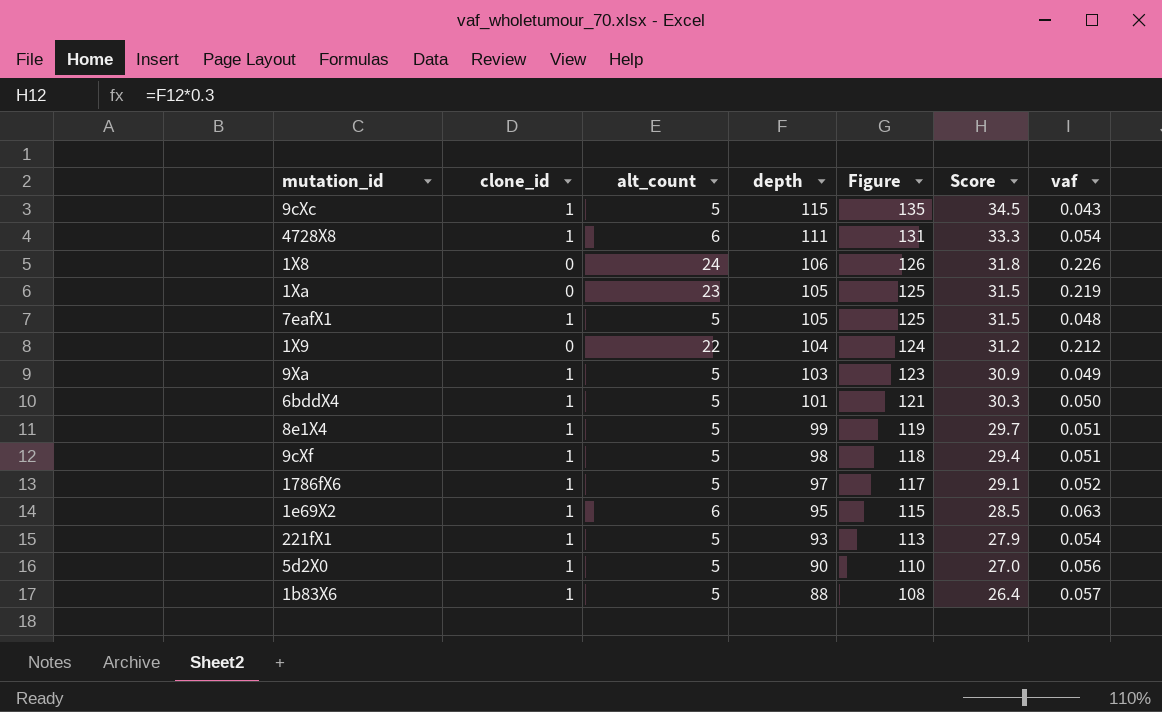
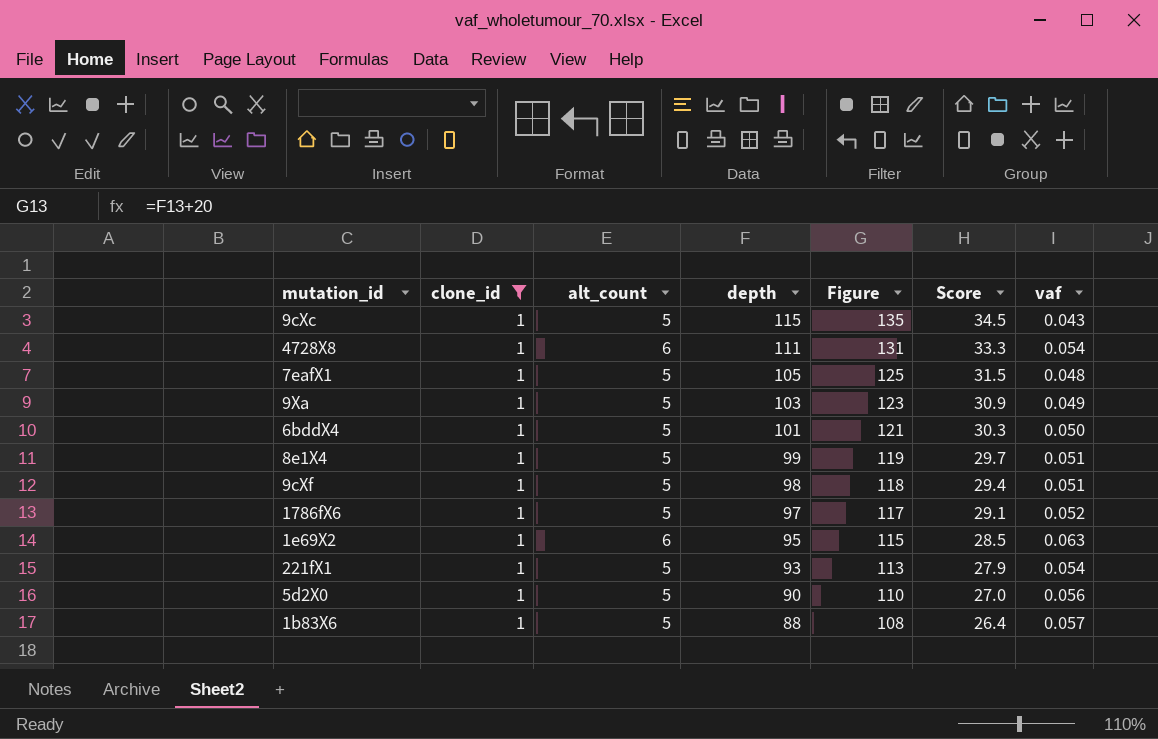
filter: none -> clone_id = 1

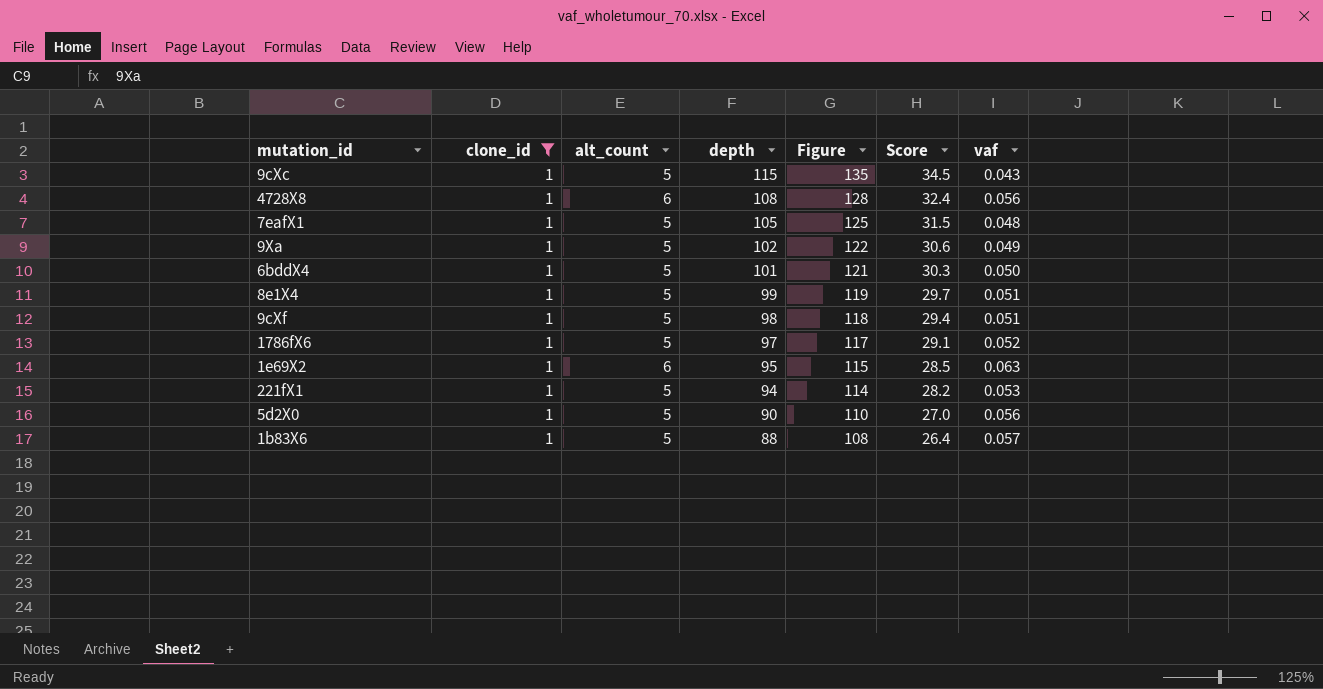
4728X8 | depth: 111 -> 108
4728X8 | Figure: 131 -> 128
4728X8 | Score: 33.3 -> 32.4
4728X8 | vaf: 0.054 -> 0.056
9Xa | depth: 103 -> 102
9Xa | Figure: 123 -> 122
9Xa | Score: 30.9 -> 30.6
221fX1 | depth: 93 -> 94
221fX1 | Figure: 113 -> 114
221fX1 | Score: 27.9 -> 28.2
221fX1 | vaf: 0.054 -> 0.053

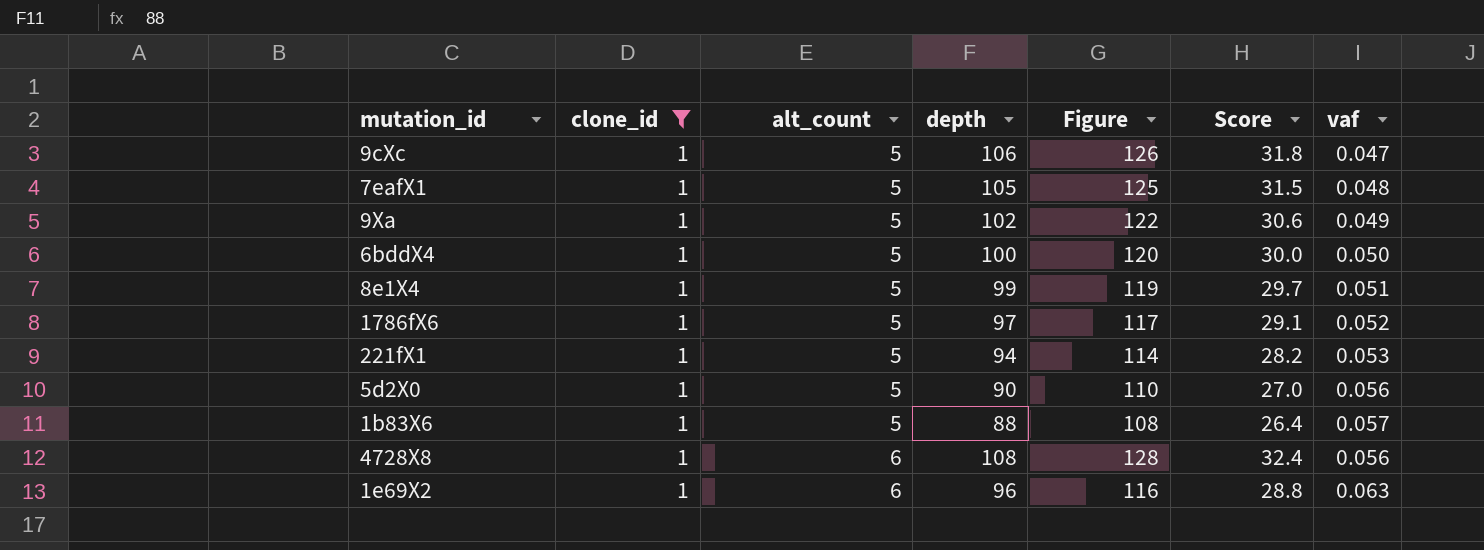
row order: depth descending -> alt_count ascending
row 9cXf: 1 | 5 | 98 | 118 | 29.4 | 0.051 -> none
9cXc | depth: 115 -> 106
9cXc | Figure: 135 -> 126
9cXc | Score: 34.5 -> 31.8
9cXc | vaf: 0.043 -> 0.047
6bddX4 | depth: 101 -> 100
6bddX4 | Figure: 121 -> 120
6bddX4 | Score: 30.3 -> 30.0
1e69X2 | depth: 95 -> 96
1e69X2 | Figure: 115 -> 116
1e69X2 | Score: 28.5 -> 28.8

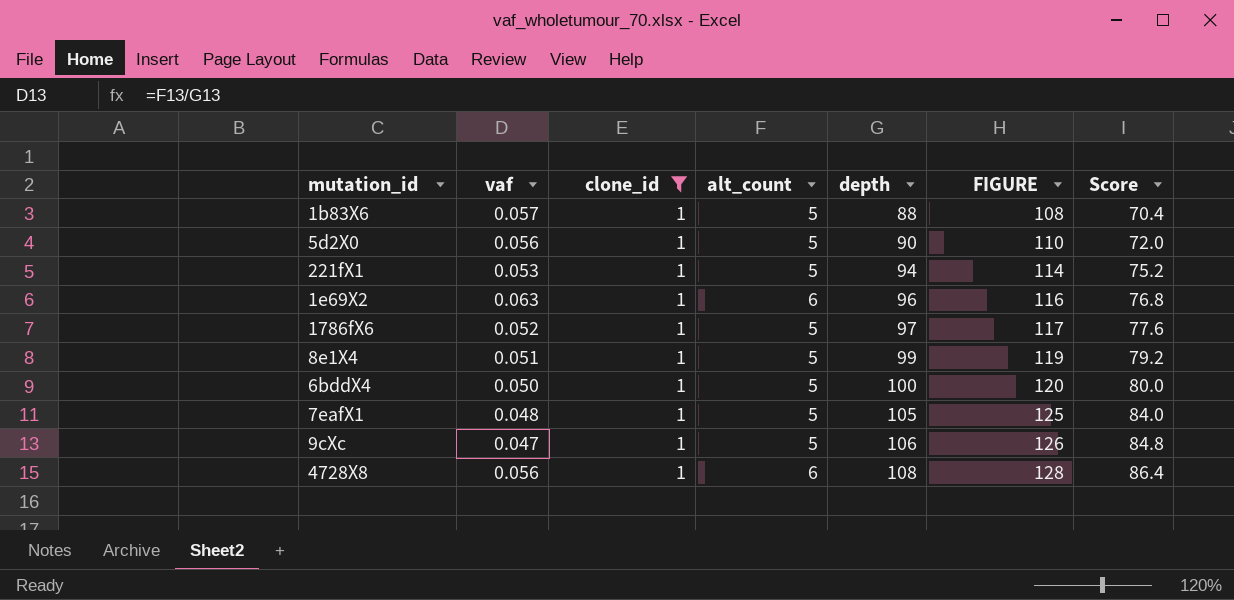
row order: alt_count ascending -> depth ascending
column vaf | position: 7 -> 2
column name: Figure -> FIGURE
column Score | formula: [depth] * 0.3 -> [depth] * 0.8
row 9Xa: 1 | 5 | 102 | 122 | 30.6 | 0.049 -> none

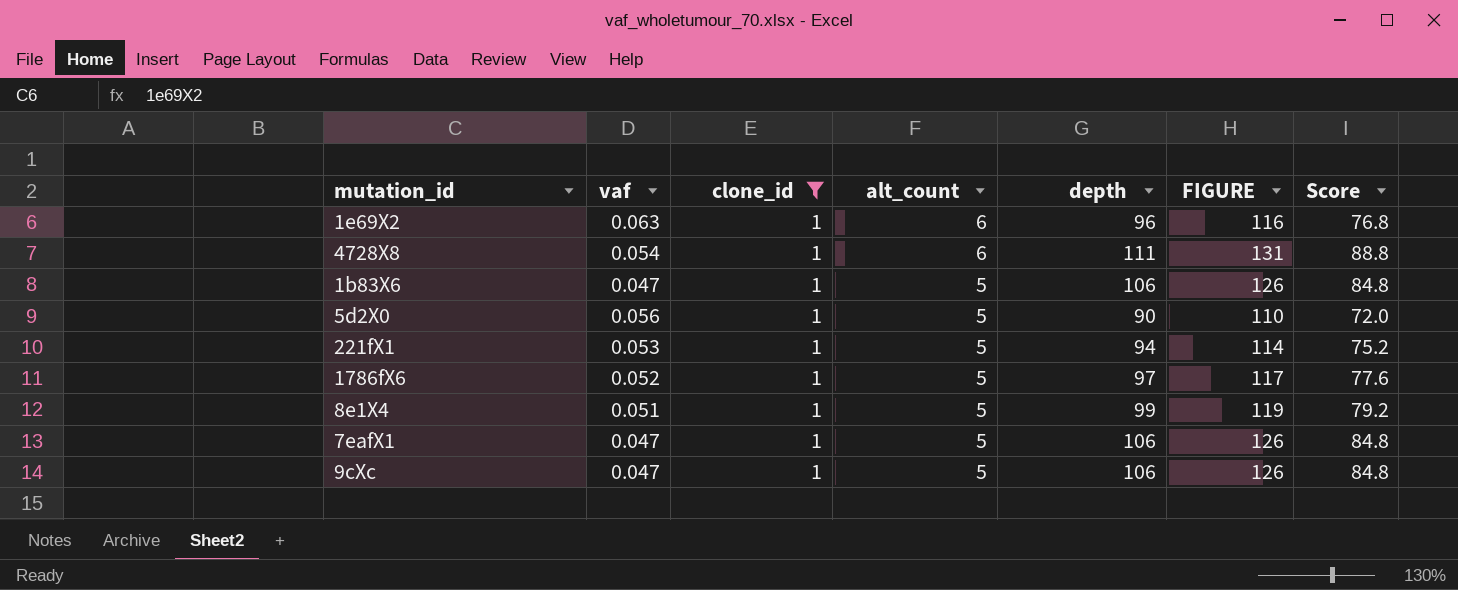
row order: depth ascending -> alt_count descending
row 6bddX4: 0.050 | 1 | 5 | 100 | 120 | 80.0 -> none
4728X8 | vaf: 0.056 -> 0.054
4728X8 | depth: 108 -> 111
4728X8 | FIGURE: 128 -> 131
4728X8 | Score: 86.4 -> 88.8
1b83X6 | vaf: 0.057 -> 0.047
1b83X6 | depth: 88 -> 106
1b83X6 | FIGURE: 108 -> 126
1b83X6 | Score: 70.4 -> 84.8
7eafX1 | vaf: 0.048 -> 0.047
7eafX1 | depth: 105 -> 106
7eafX1 | FIGURE: 125 -> 126
7eafX1 | Score: 84.0 -> 84.8

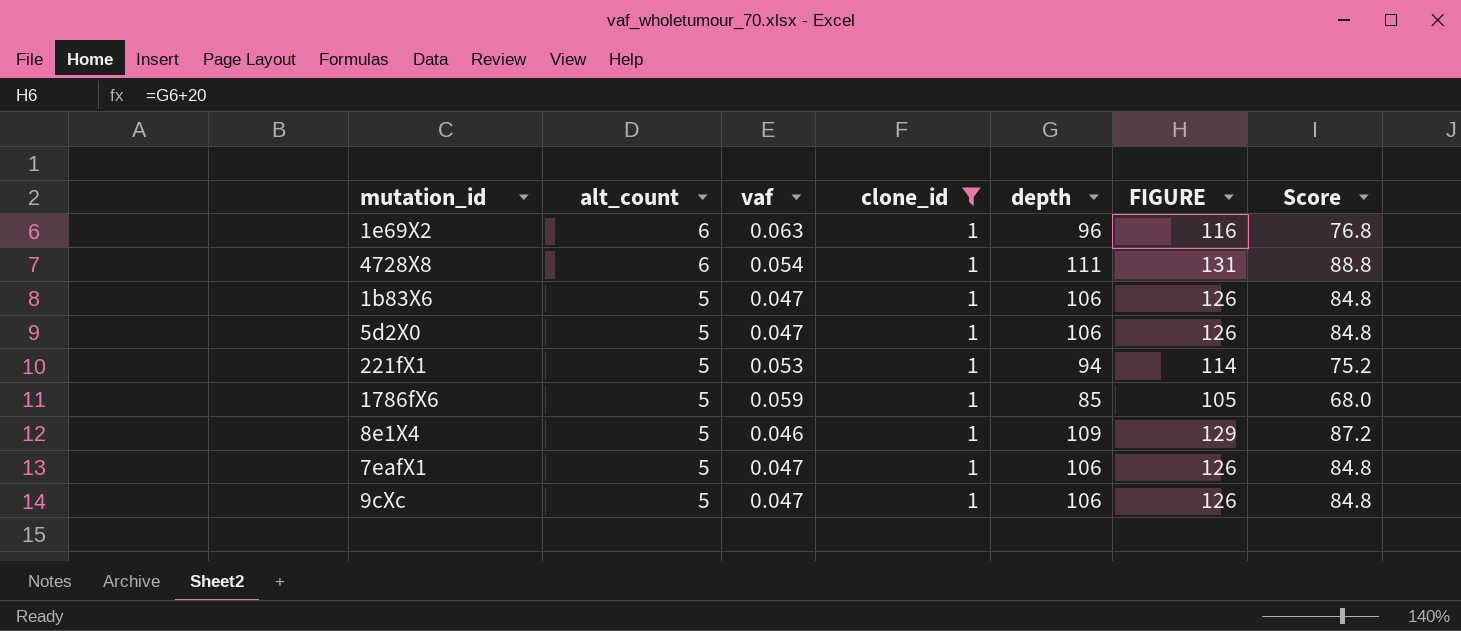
column alt_count | position: 4 -> 2
5d2X0 | vaf: 0.056 -> 0.047
5d2X0 | depth: 90 -> 106
5d2X0 | FIGURE: 110 -> 126
5d2X0 | Score: 72.0 -> 84.8
1786fX6 | vaf: 0.052 -> 0.059
1786fX6 | depth: 97 -> 85
1786fX6 | FIGURE: 117 -> 105
1786fX6 | Score: 77.6 -> 68.0
8e1X4 | vaf: 0.051 -> 0.046
8e1X4 | depth: 99 -> 109
8e1X4 | FIGURE: 119 -> 129
8e1X4 | Score: 79.2 -> 87.2

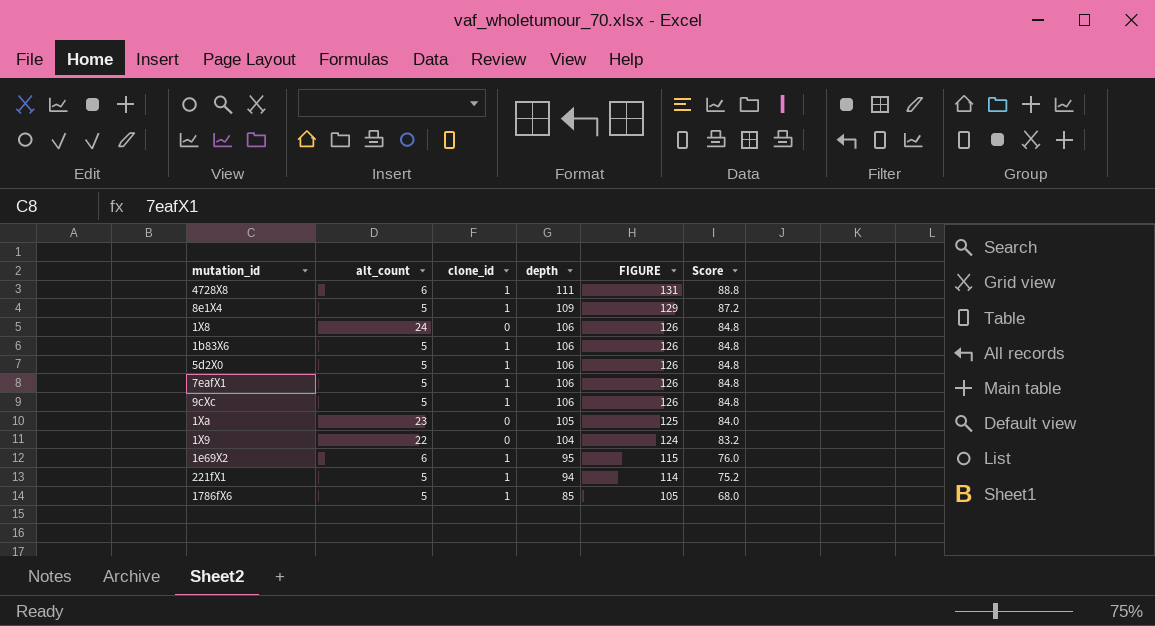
filter: clone_id = 1 -> none
row order: alt_count descending -> depth descending
column vaf | formula: [alt_count] / [depth] -> none
1e69X2 | depth: 96 -> 95
1e69X2 | FIGURE: 116 -> 115
1e69X2 | Score: 76.8 -> 76.0

